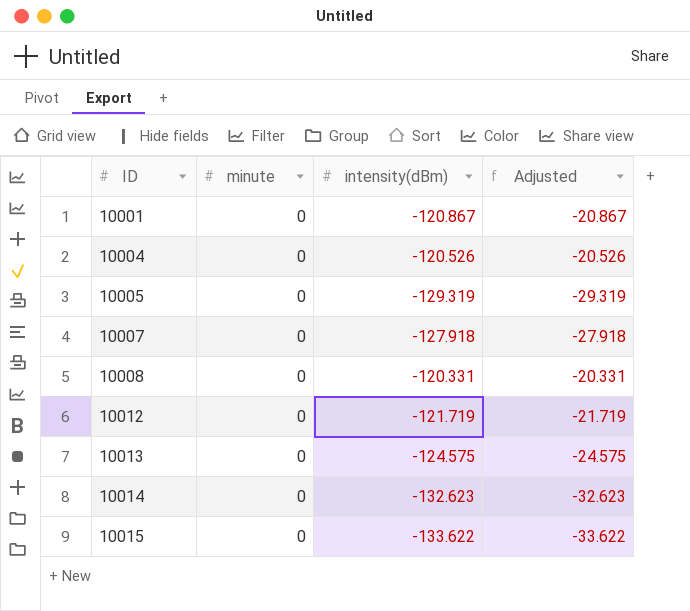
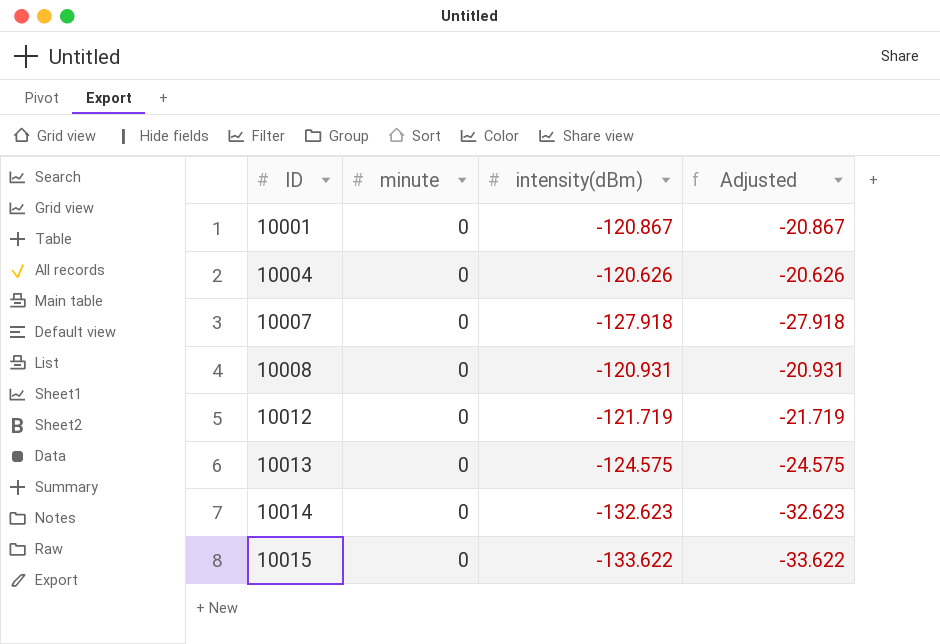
row 10005: 0 | -129.319 | -29.319 -> none
10004 | intensity(dBm): -120.526 -> -120.626
10004 | Adjusted: -20.526 -> -20.626
10008 | intensity(dBm): -120.331 -> -120.931
10008 | Adjusted: -20.331 -> -20.931

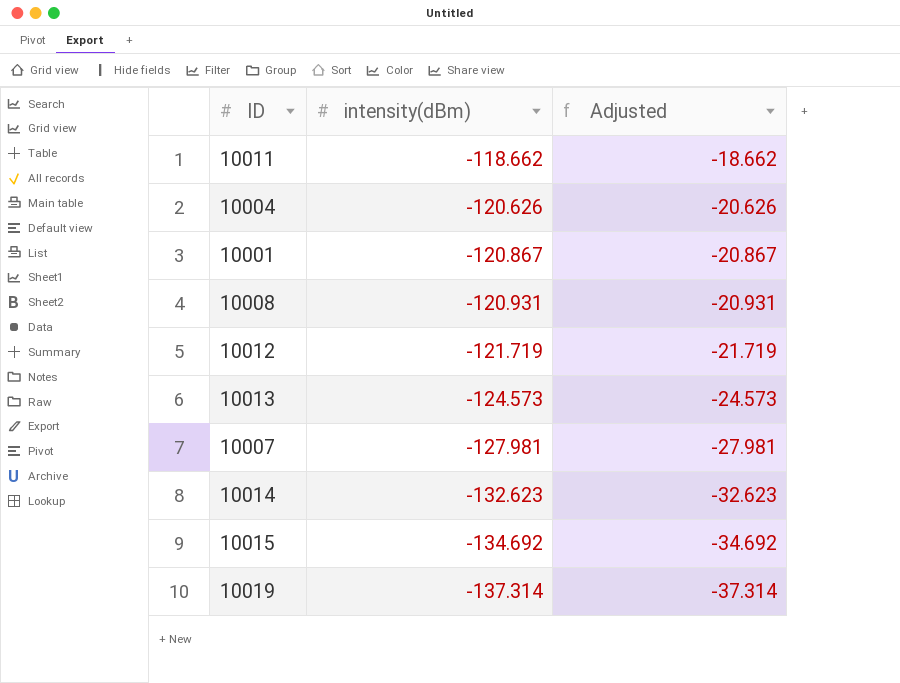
row order: ID ascending -> intensity(dBm) descending
column minute | position: 2 -> none
row 10011: none -> -118.662 | -18.662
10013 | intensity(dBm): -124.575 -> -124.573
10013 | Adjusted: -24.575 -> -24.573
10007 | intensity(dBm): -127.918 -> -127.981
10007 | Adjusted: -27.918 -> -27.981
10015 | intensity(dBm): -133.622 -> -134.692
10015 | Adjusted: -33.622 -> -34.692
row 10019: none -> -137.314 | -37.314

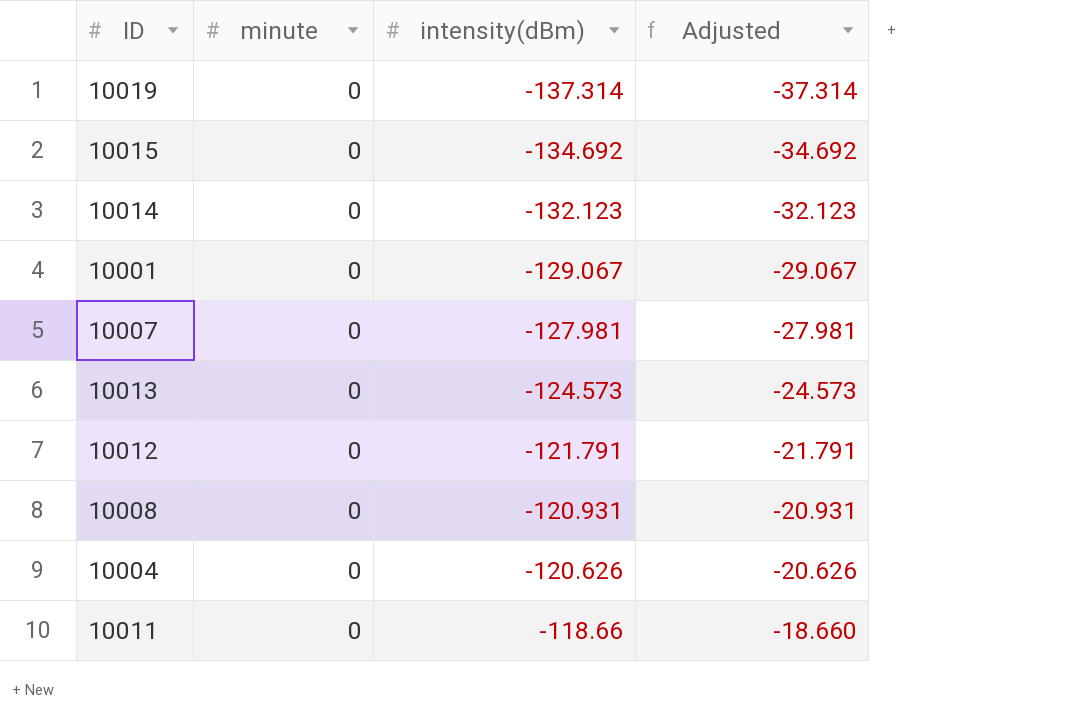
row order: intensity(dBm) descending -> intensity(dBm) ascending
column minute | position: none -> 2
10014 | intensity(dBm): -132.623 -> -132.123
10014 | Adjusted: -32.623 -> -32.123
10001 | intensity(dBm): -120.867 -> -129.067
10001 | Adjusted: -20.867 -> -29.067
10012 | intensity(dBm): -121.719 -> -121.791
10012 | Adjusted: -21.719 -> -21.791
10011 | intensity(dBm): -118.662 -> -118.66
10011 | Adjusted: -18.662 -> -18.660

